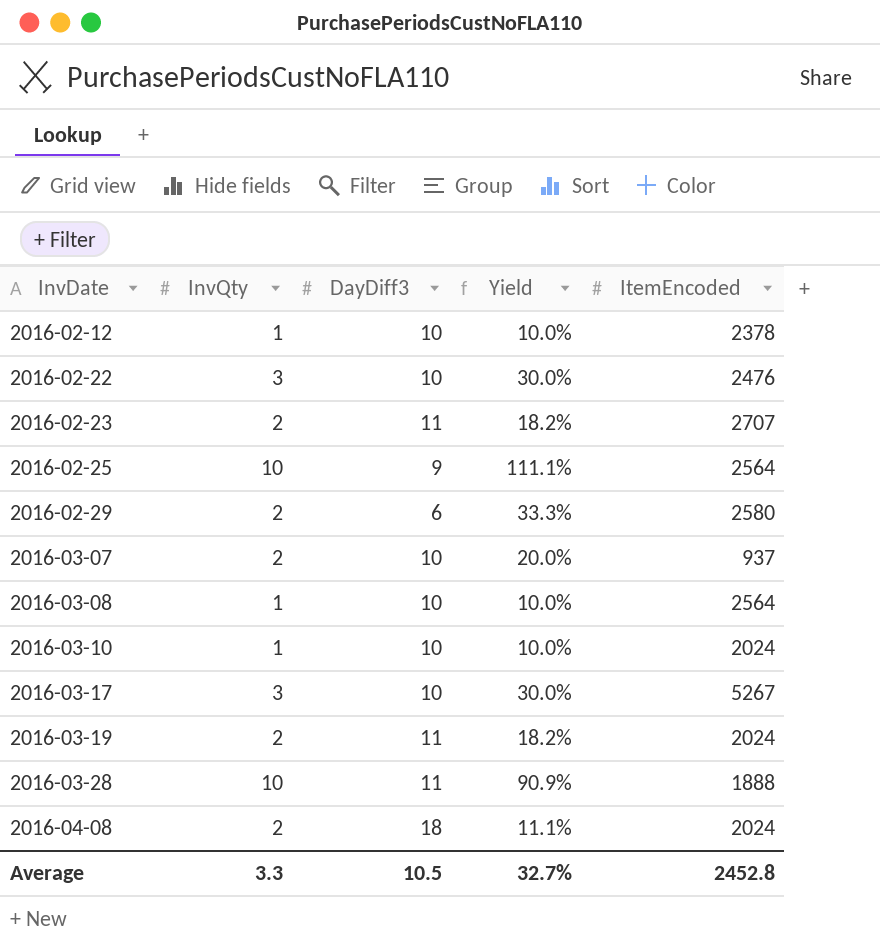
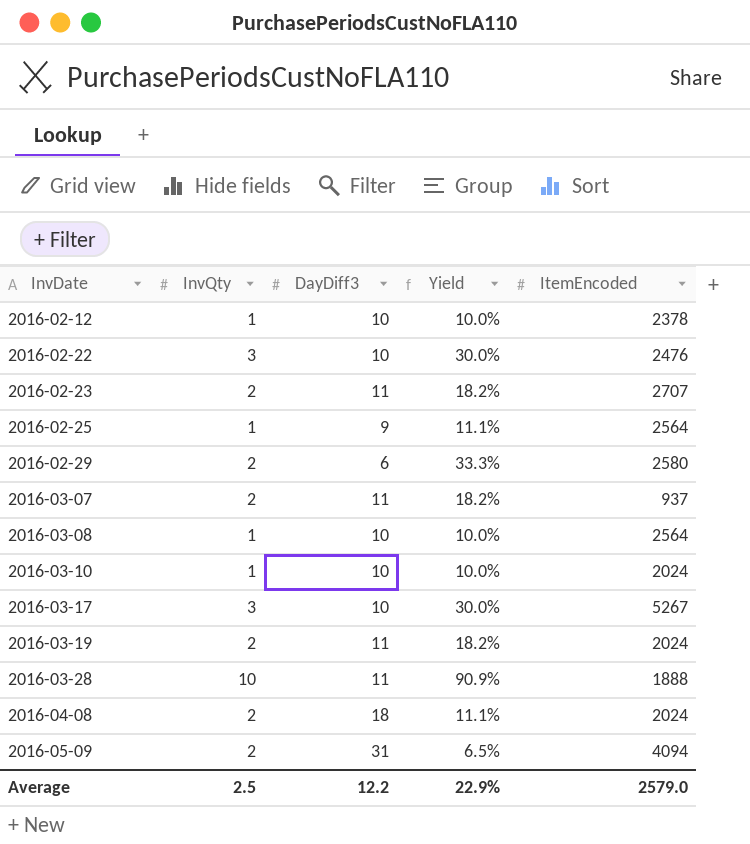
2016-02-25 | InvQty: 10 -> 1
2016-02-25 | Yield: 111.1% -> 11.1%
2016-03-07 | DayDiff3: 10 -> 11
2016-03-07 | Yield: 20.0% -> 18.2%
row 2016-05-09: none -> 2 | 31 | 6.5% | 4094
Average | InvQty: 3.3 -> 2.5
Average | DayDiff3: 10.5 -> 12.2
Average | Yield: 32.7% -> 22.9%
Average | ItemEncoded: 2452.8 -> 2579.0

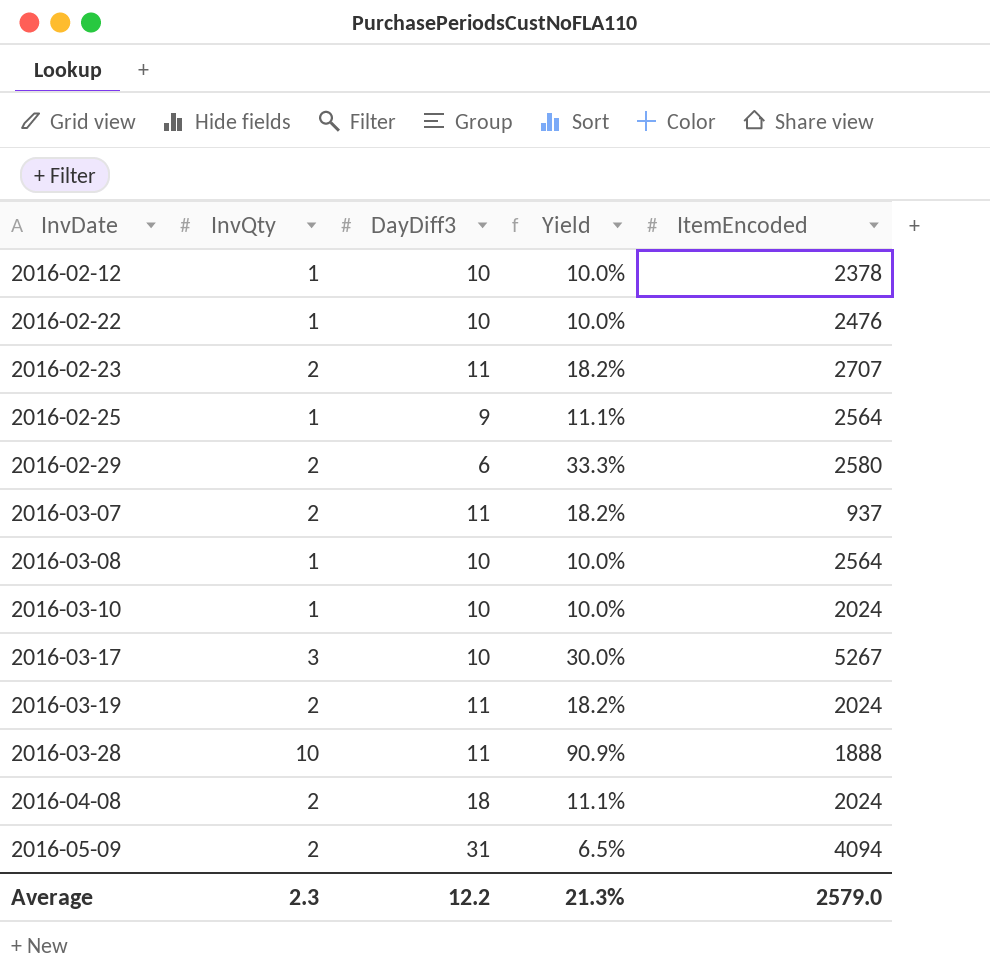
2016-02-22 | InvQty: 3 -> 1
2016-02-22 | Yield: 30.0% -> 10.0%
Average | InvQty: 2.5 -> 2.3
Average | Yield: 22.9% -> 21.3%

